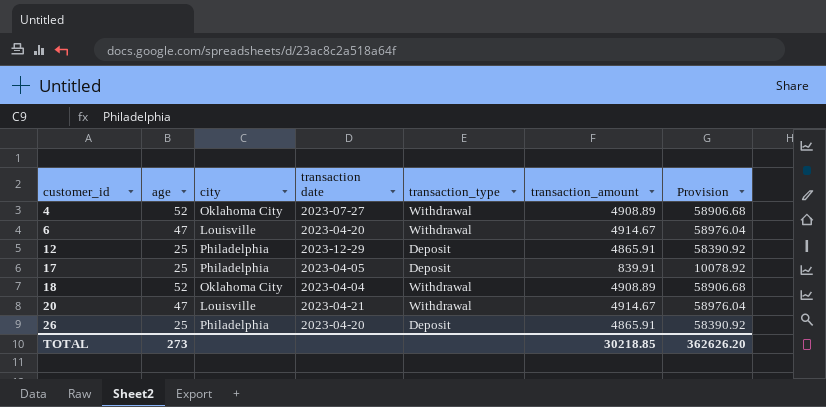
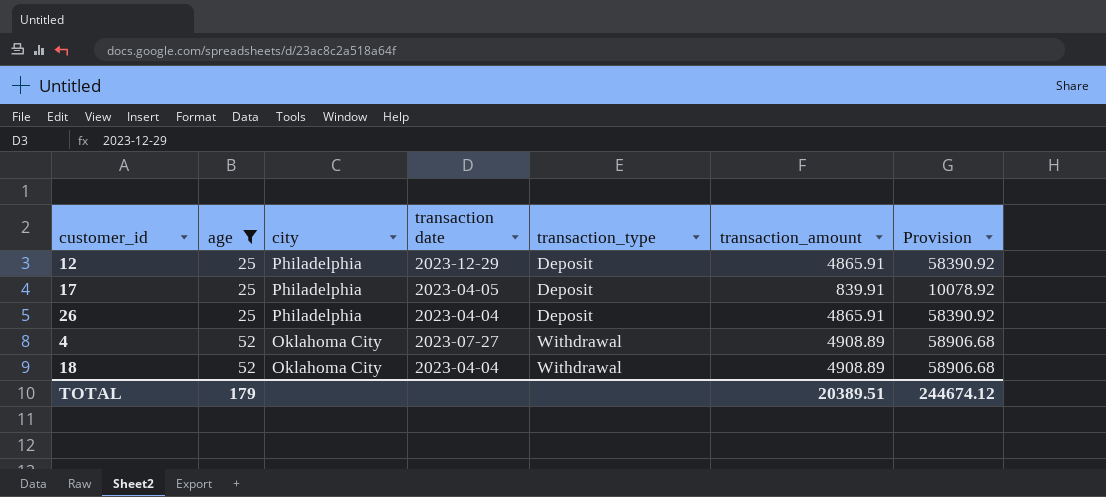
filter: none -> age != 47
row order: customer_id ascending -> age ascending
26 | transaction date: 2023-04-20 -> 2023-04-04
TOTAL | age: 273 -> 179
TOTAL | transaction_amount: 30218.85 -> 20389.51
TOTAL | Provision: 362626.20 -> 244674.12

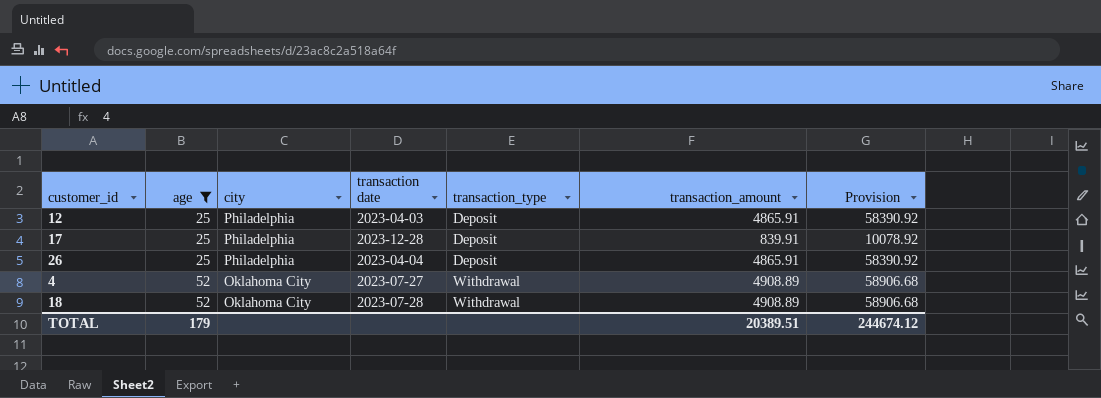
12 | transaction date: 2023-12-29 -> 2023-04-03
17 | transaction date: 2023-04-05 -> 2023-12-28
18 | transaction date: 2023-04-04 -> 2023-07-28

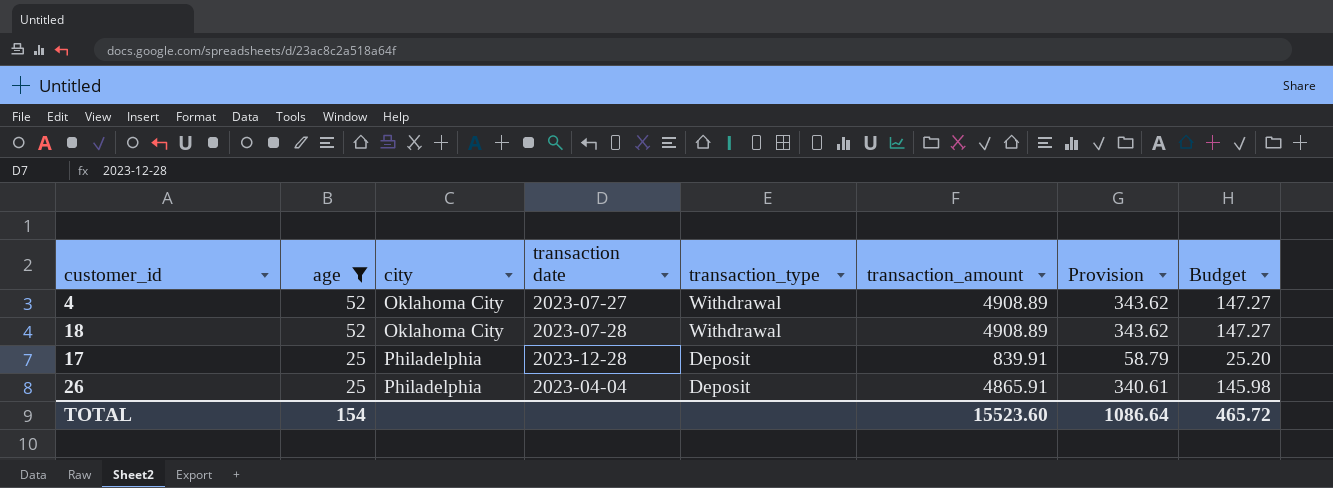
row order: age ascending -> age descending
column Provision | formula: [transaction_amount] * 12 -> [transaction_amount] * 0.07
column Budget | formula: none -> [transaction_amount] * 0.03
row 12: 25 | Philadelphia | 2023-04-03 | Deposit | 4865.91 | 58390.92 -> none
TOTAL | age: 179 -> 154
TOTAL | transaction_amount: 20389.51 -> 15523.60
TOTAL | Provision: 244674.12 -> 1086.64

